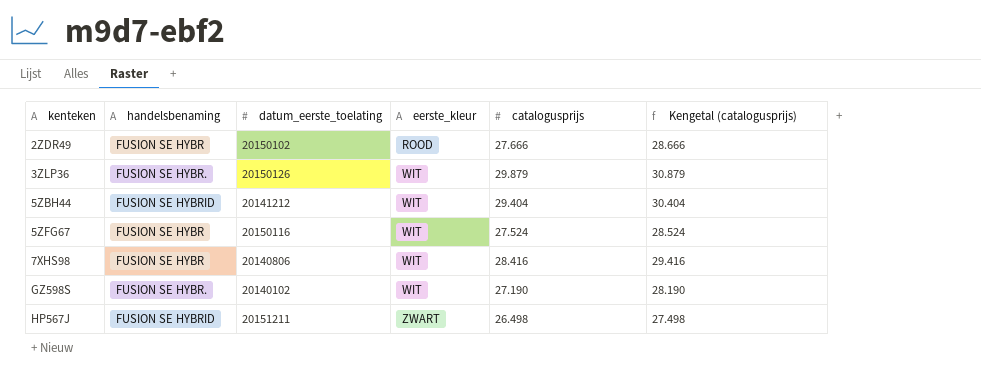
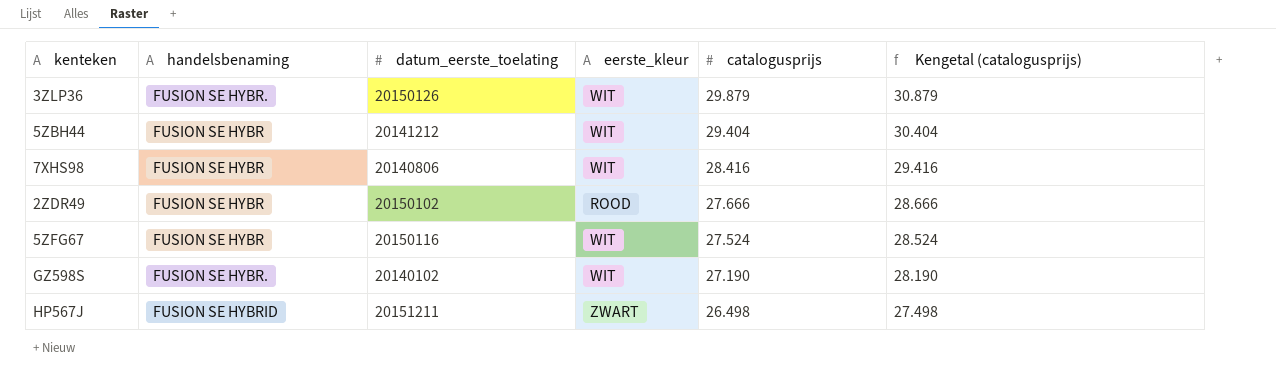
row order: kenteken ascending -> catalogusprijs descending
5ZBH44 | handelsbenaming: FUSION SE HYBRID -> FUSION SE HYBR

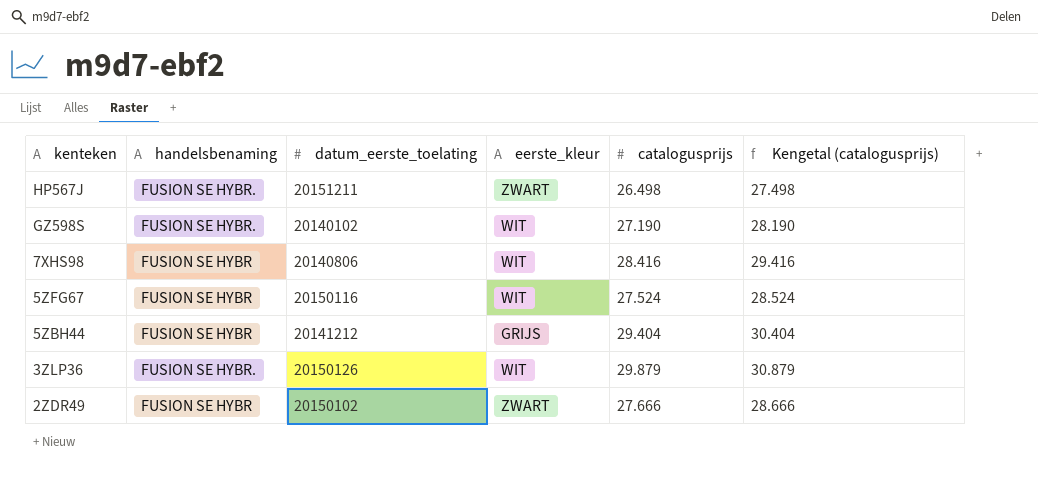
row order: catalogusprijs descending -> kenteken descending
HP567J | handelsbenaming: FUSION SE HYBRID -> FUSION SE HYBR.
5ZBH44 | eerste_kleur: WIT -> GRIJS
2ZDR49 | eerste_kleur: ROOD -> ZWART

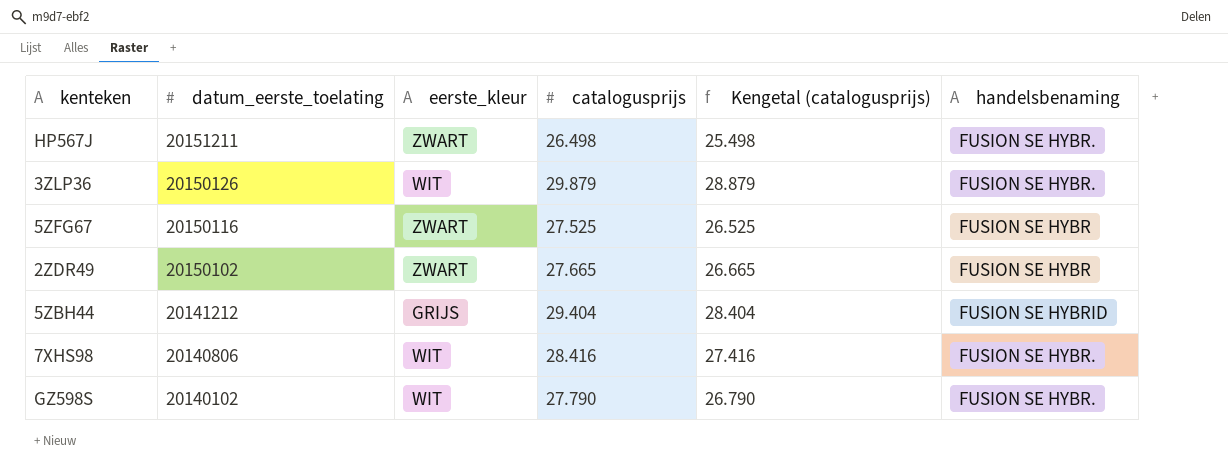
row order: kenteken descending -> datum_eerste_toelating descending
column Kengetal (catalogusprijs) | formula: [catalogusprijs] + 1000 -> [catalogusprijs] - 1000
column handelsbenaming | position: 2 -> 6
5ZFG67 | eerste_kleur: WIT -> ZWART
5ZFG67 | catalogusprijs: 27.524 -> 27.525
2ZDR49 | catalogusprijs: 27.666 -> 27.665
5ZBH44 | handelsbenaming: FUSION SE HYBR -> FUSION SE HYBRID
7XHS98 | handelsbenaming: FUSION SE HYBR -> FUSION SE HYBR.
GZ598S | catalogusprijs: 27.190 -> 27.790

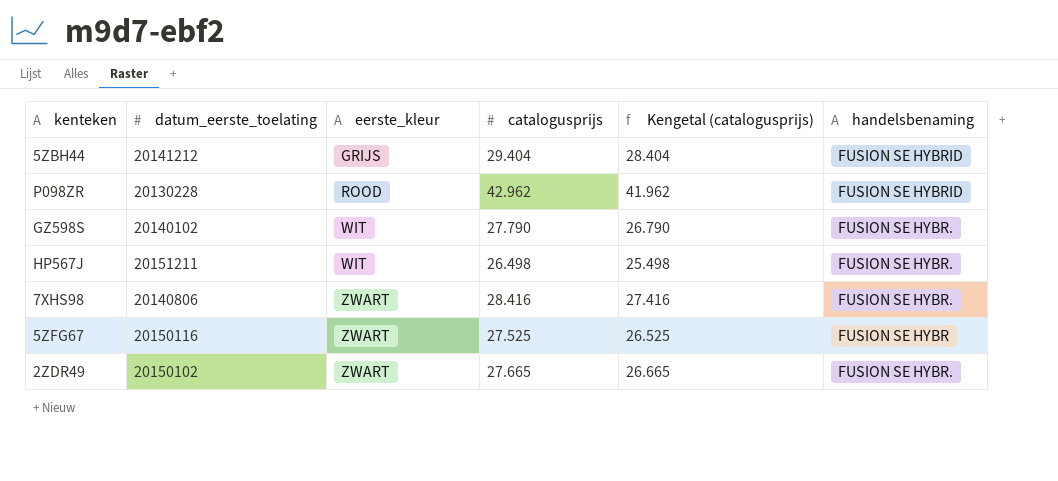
row order: datum_eerste_toelating descending -> eerste_kleur ascending
row 3ZLP36: 20150126 | WIT | 29.879 | 28.879 | FUSION SE HYBR. -> none
row P098ZR: none -> 20130228 | ROOD | 42.962 | 41.962 | FUSION SE HYBRID
HP567J | eerste_kleur: ZWART -> WIT
7XHS98 | eerste_kleur: WIT -> ZWART
2ZDR49 | handelsbenaming: FUSION SE HYBR -> FUSION SE HYBR.

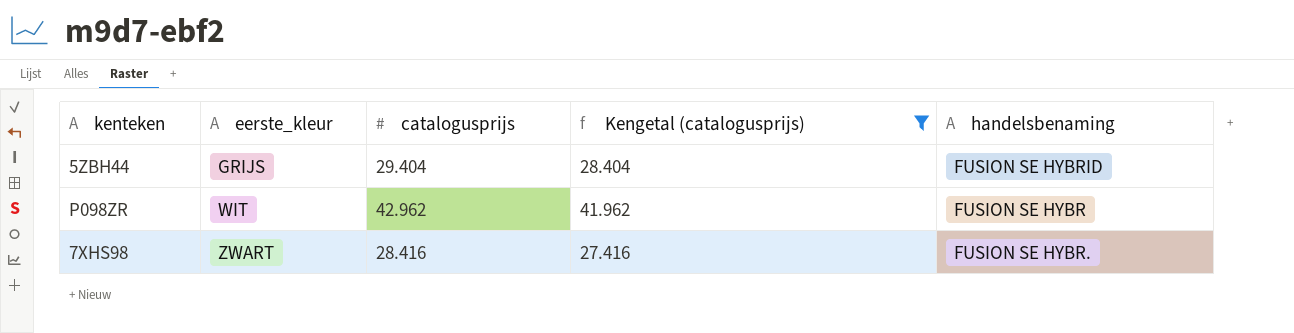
filter: none -> Kengetal (catalogusprijs) >= 27.416
column datum_eerste_toelating | position: 2 -> none
P098ZR | eerste_kleur: ROOD -> WIT
P098ZR | handelsbenaming: FUSION SE HYBRID -> FUSION SE HYBR

